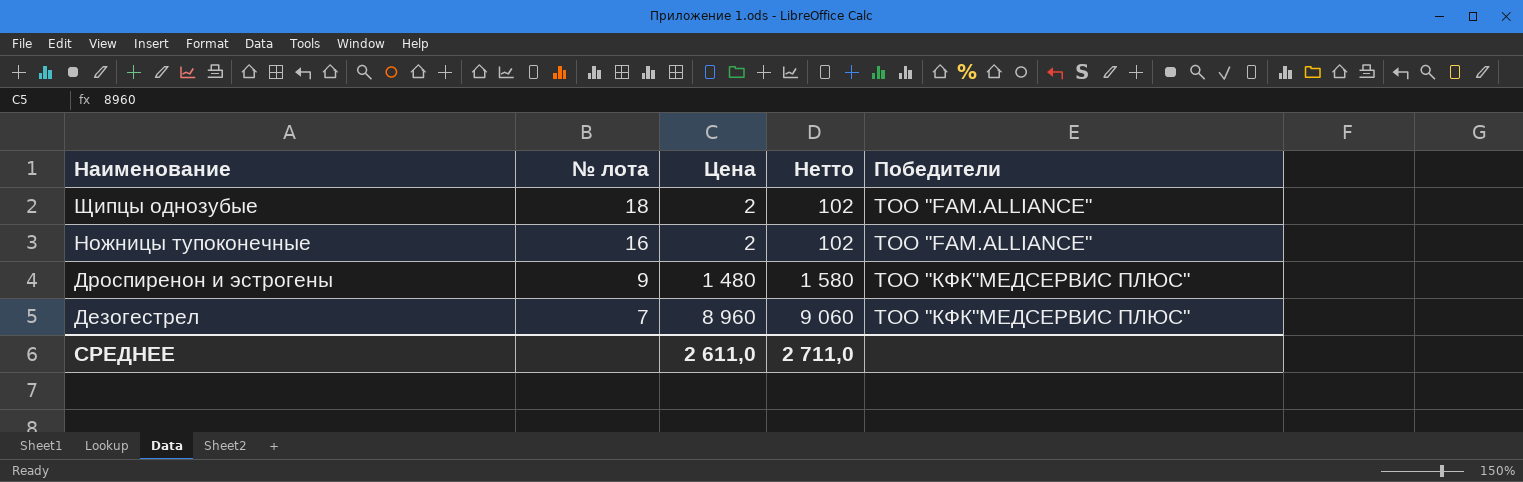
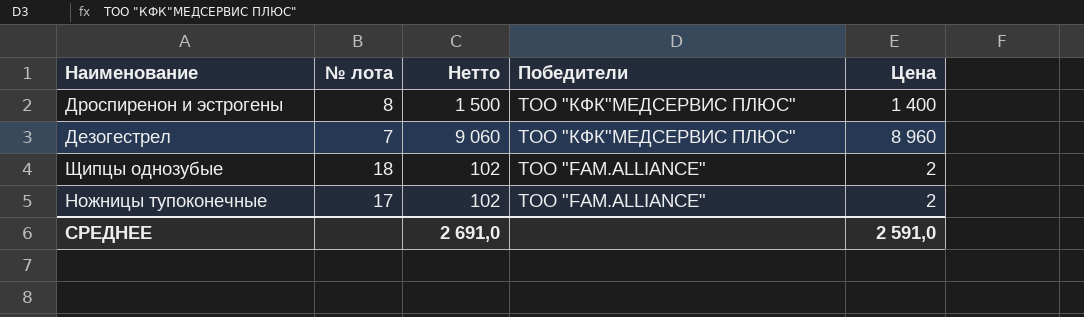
row order: Наименование descending -> Победители descending
column Цена | position: 3 -> 5
Дроспиренон и эстрогены | № лота: 9 -> 8
Дроспиренон и эстрогены | Нетто: 1 580 -> 1 500
Дроспиренон и эстрогены | Цена: 1 480 -> 1 400
Ножницы тупоконечные | № лота: 16 -> 17
СРЕДНЕЕ | Нетто: 2 711,0 -> 2 691,0
СРЕДНЕЕ | Цена: 2 611,0 -> 2 591,0

